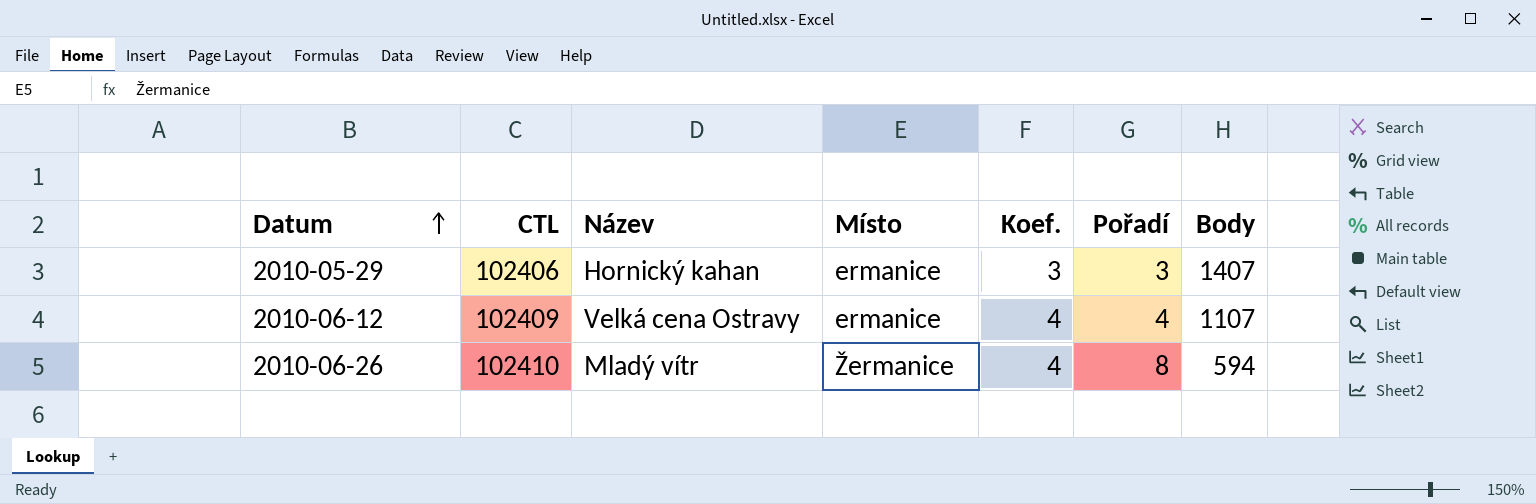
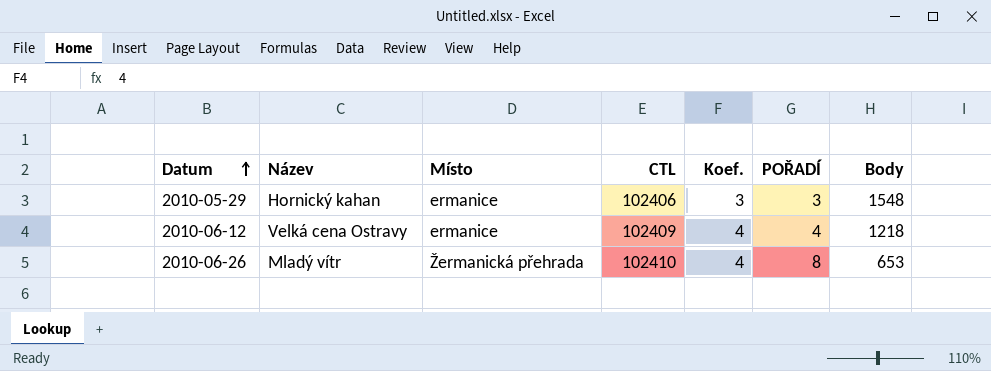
column CTL | position: 2 -> 4
column name: Pořadí -> POŘADÍ
2010-05-29 | Body: 1407 -> 1548
2010-06-12 | Body: 1107 -> 1218
2010-06-26 | Místo: Žermanice -> Žermanická přehrada
2010-06-26 | Body: 594 -> 653

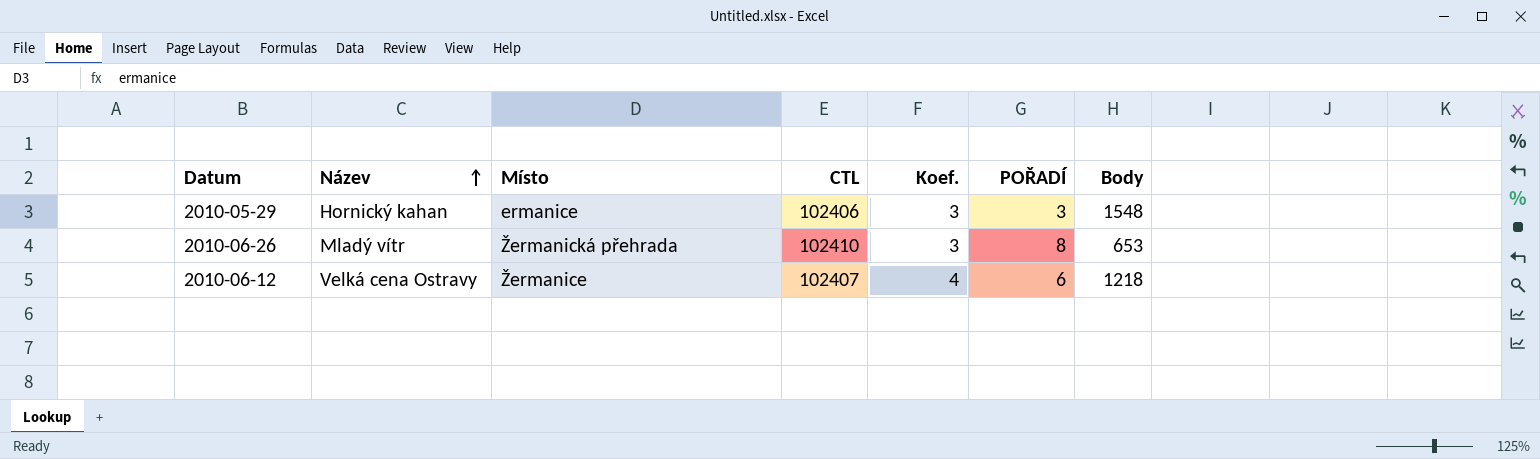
row order: Datum ascending -> Název ascending
2010-06-26 | Koef.: 4 -> 3
2010-06-12 | Místo: ermanice -> Žermanice
2010-06-12 | CTL: 102409 -> 102407
2010-06-12 | POŘADÍ: 4 -> 6

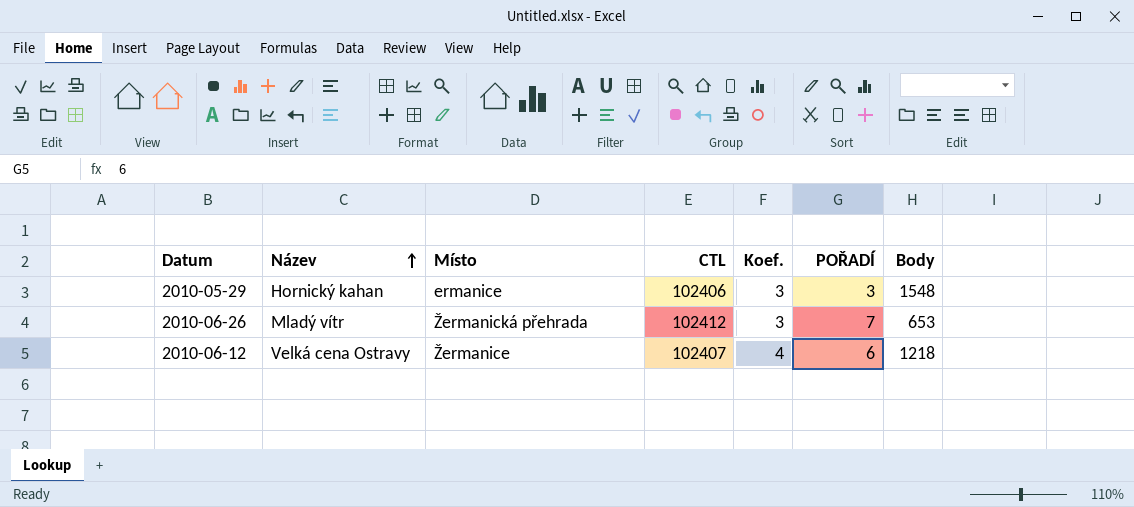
2010-06-26 | CTL: 102410 -> 102412
2010-06-26 | POŘADÍ: 8 -> 7

